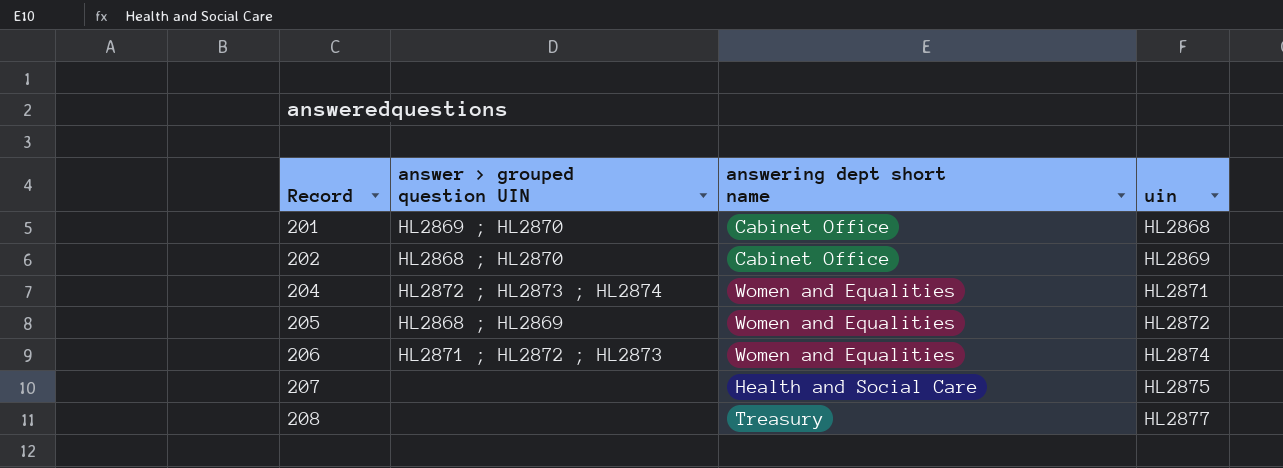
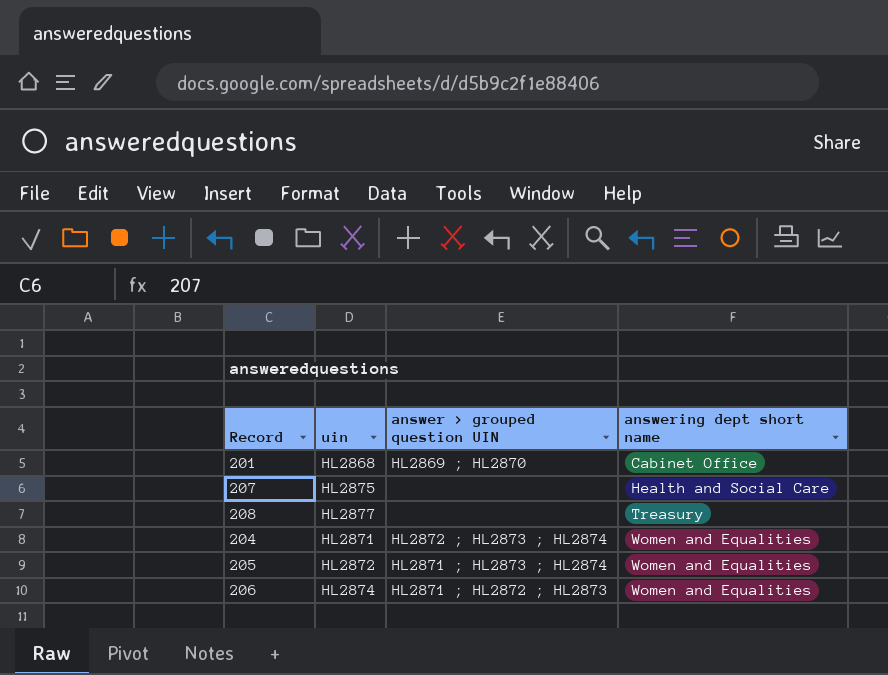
row order: Record ascending -> answering dept short name ascending
column uin | position: 4 -> 2
row 202: HL2868 ; HL2870 | Cabinet Office | HL2869 -> none
205 | answer > grouped question UIN: HL2868 ; HL2869 -> HL2871 ; HL2873 ; HL2874

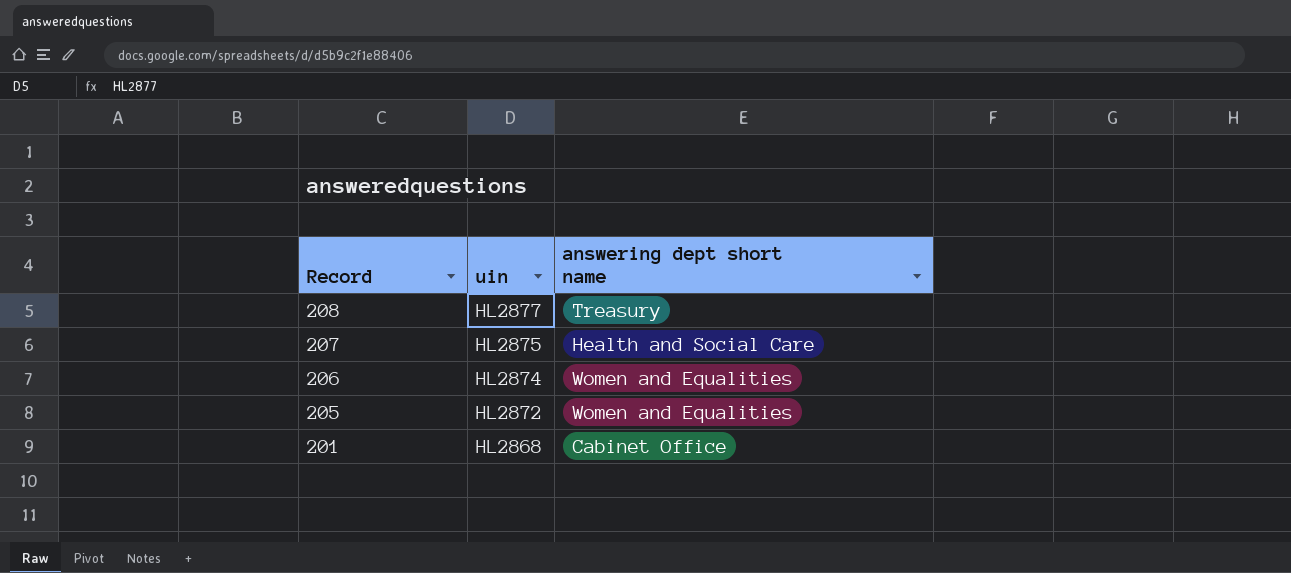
row order: answering dept short name ascending -> Record descending
column answer > grouped question UIN | position: 3 -> none
row 204: HL2871 | HL2872 ; HL2873 ; HL2874 | Women and Equalities -> none

